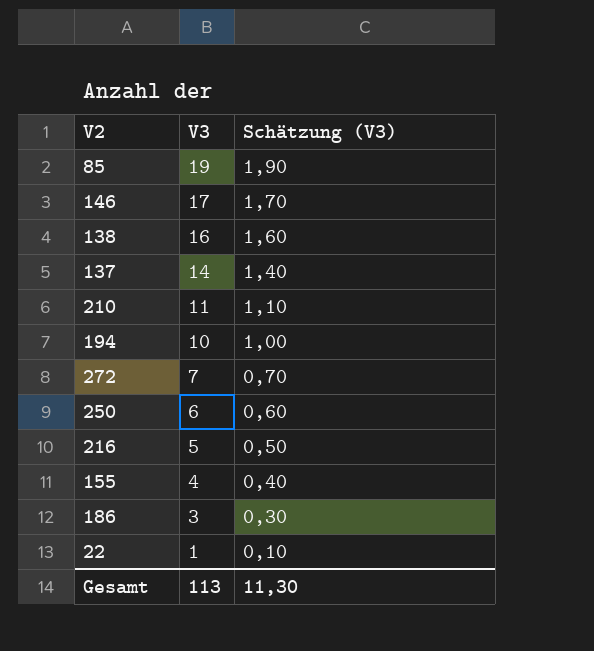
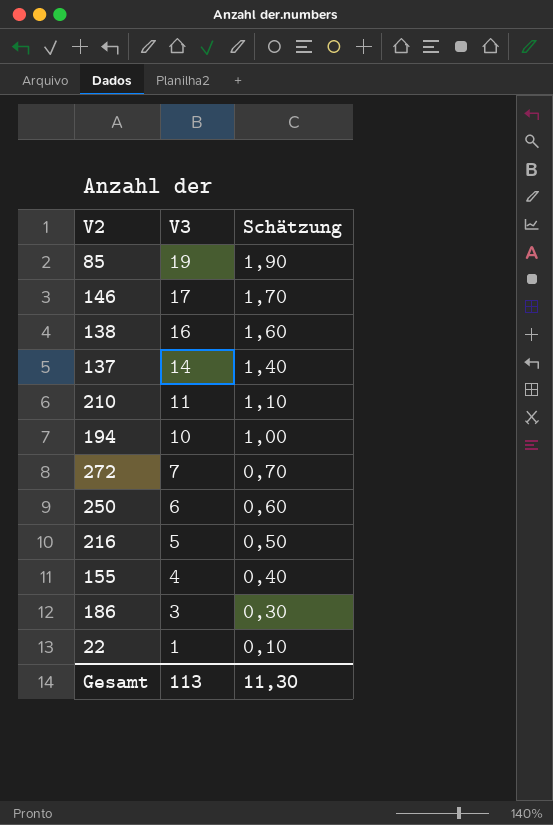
column name: Schätzung (V3) -> Schätzung

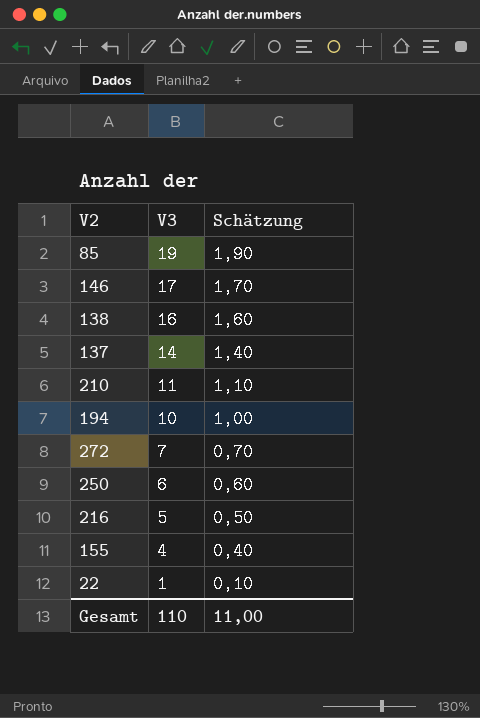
row 186: 3 | 0,30 -> none
Gesamt | V3: 113 -> 110
Gesamt | Schätzung: 11,30 -> 11,00

